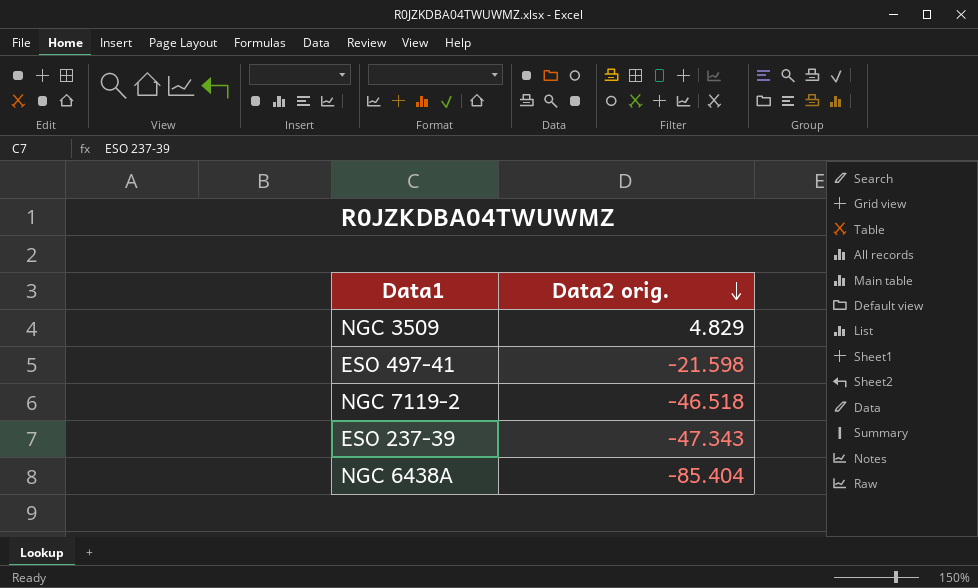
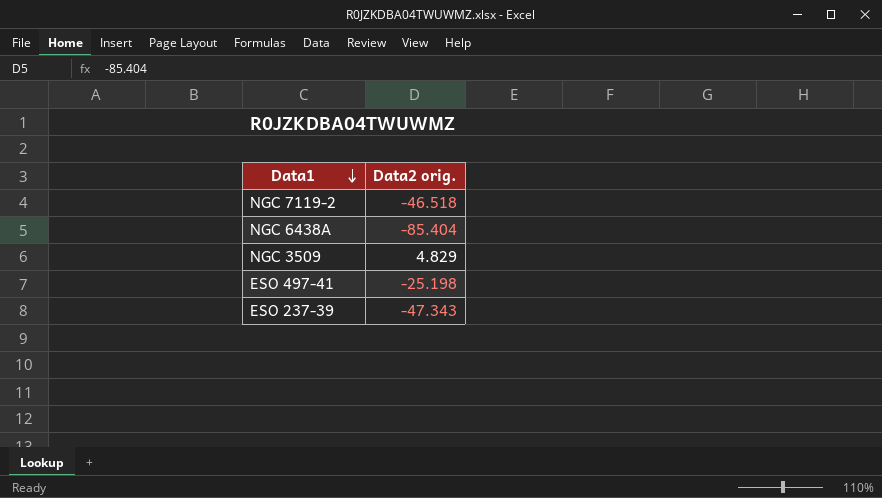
row order: Data2 orig. descending -> Data1 descending
ESO 497-41 | Data2 orig.: -21.598 -> -25.198

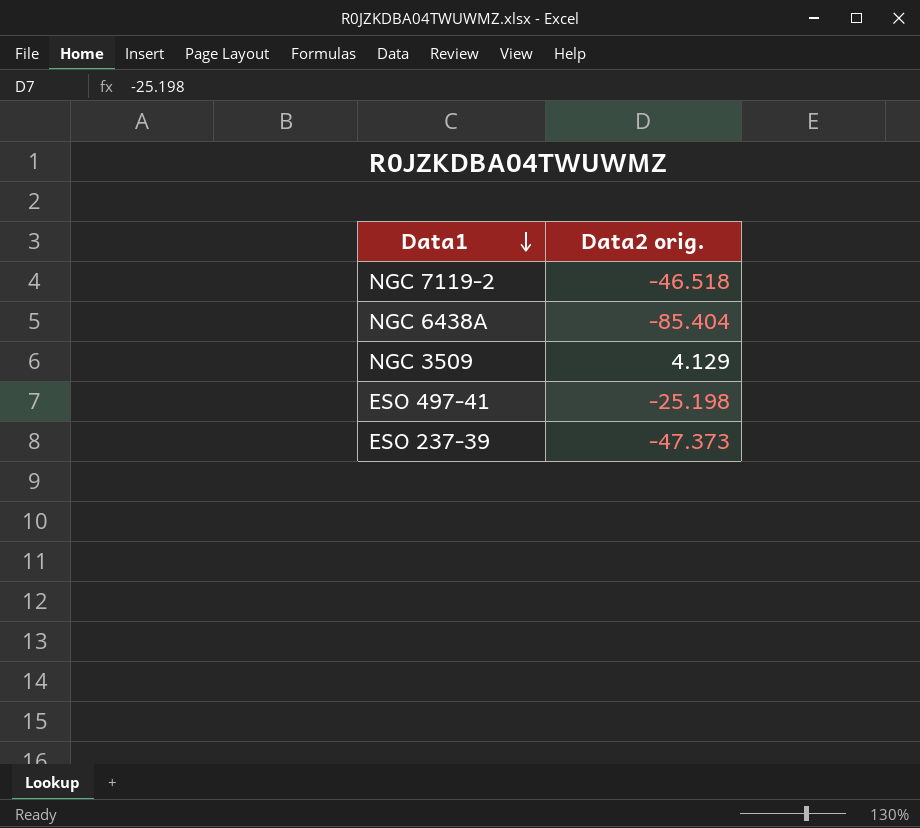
NGC 3509 | Data2 orig.: 4.829 -> 4.129
ESO 237-39 | Data2 orig.: -47.343 -> -47.373

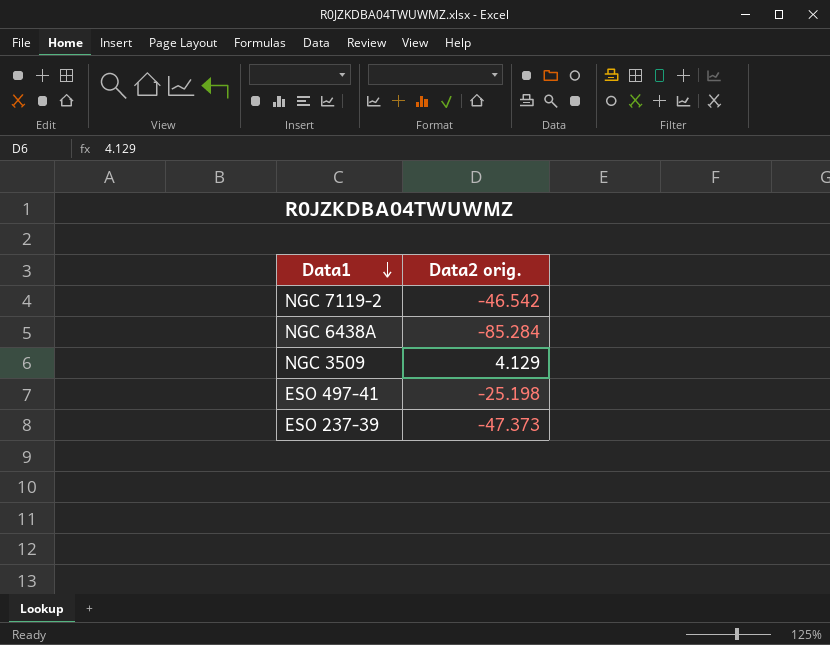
NGC 7119-2 | Data2 orig.: -46.518 -> -46.542
NGC 6438A | Data2 orig.: -85.404 -> -85.284

